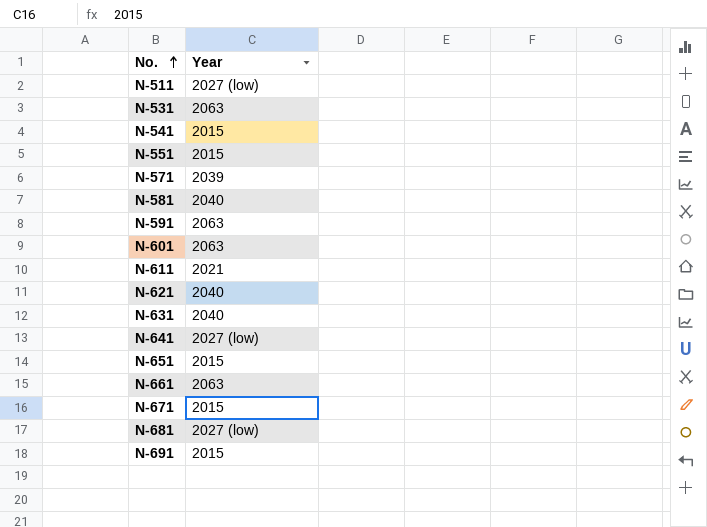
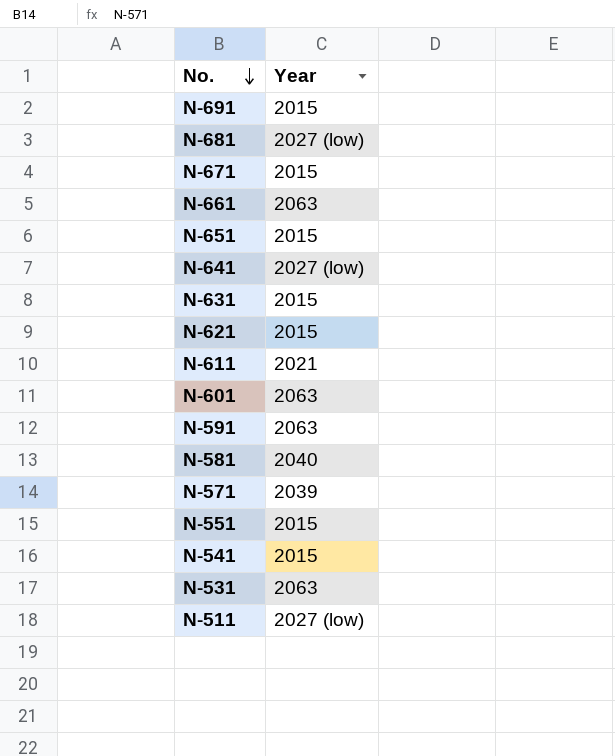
row order: No. ascending -> No. descending
N-631 | Year: 2040 -> 2015
N-621 | Year: 2040 -> 2015

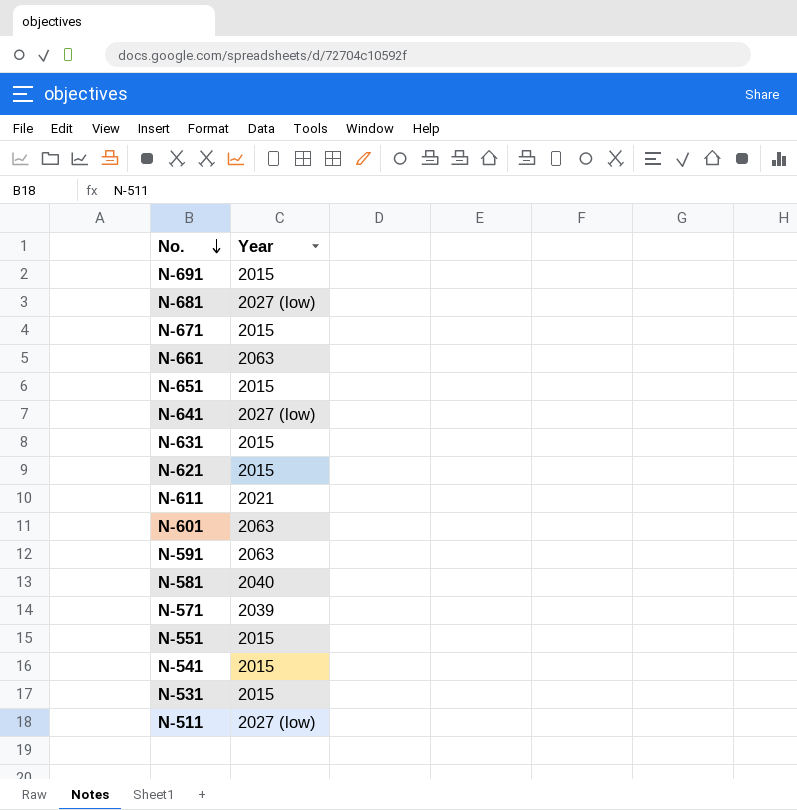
N-531 | Year: 2063 -> 2015

